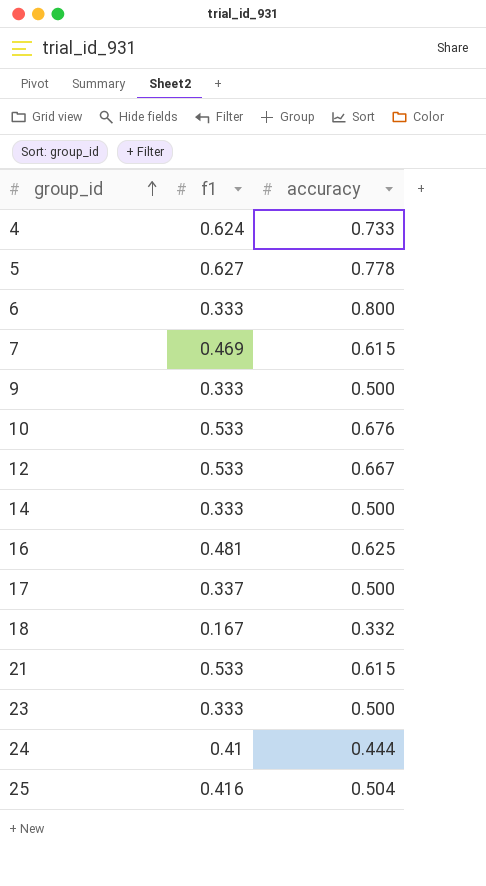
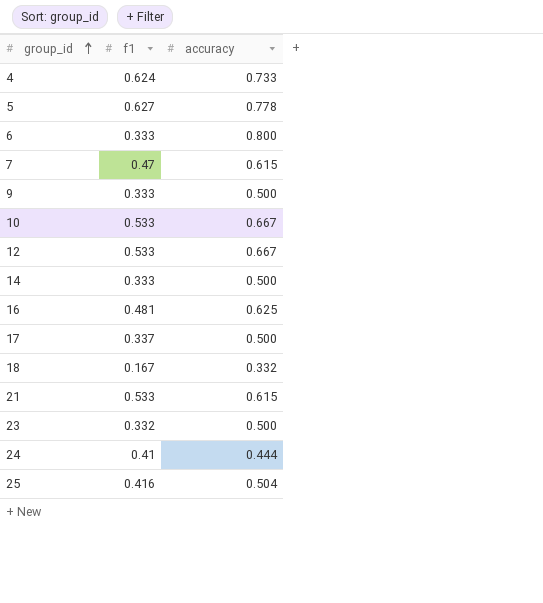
7 | f1: 0.469 -> 0.47
10 | accuracy: 0.676 -> 0.667
23 | f1: 0.333 -> 0.332

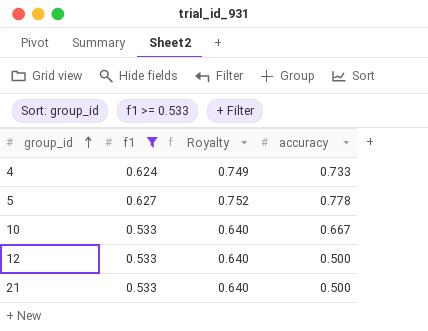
filter: none -> f1 >= 0.533
column Royalty | formula: none -> [f1] * 1.2
12 | accuracy: 0.667 -> 0.500
21 | accuracy: 0.615 -> 0.500

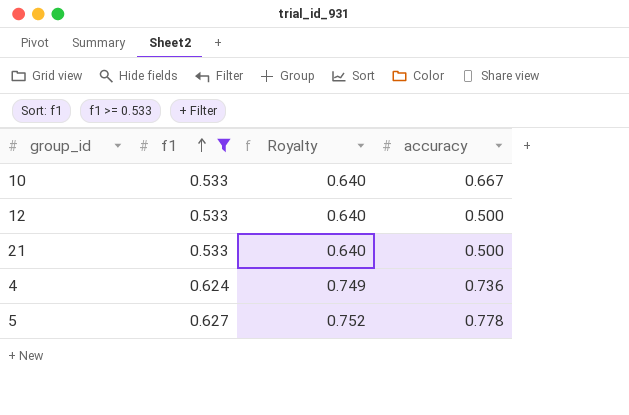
row order: group_id ascending -> f1 ascending
4 | accuracy: 0.733 -> 0.736

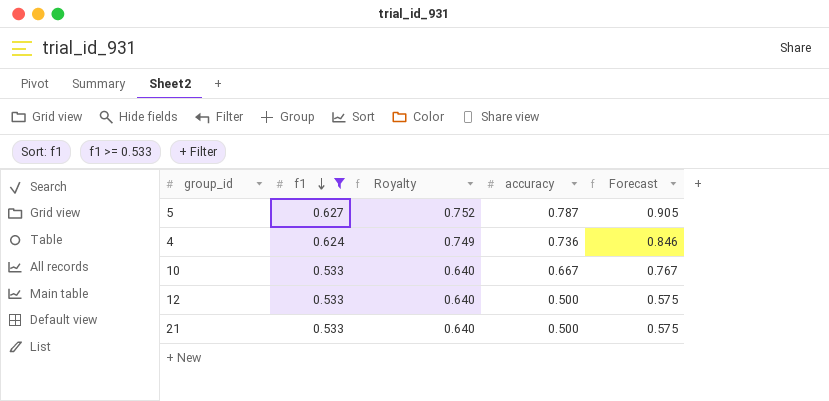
row order: f1 ascending -> f1 descending
column Forecast | formula: none -> [accuracy] * 1.15
5 | accuracy: 0.778 -> 0.787

